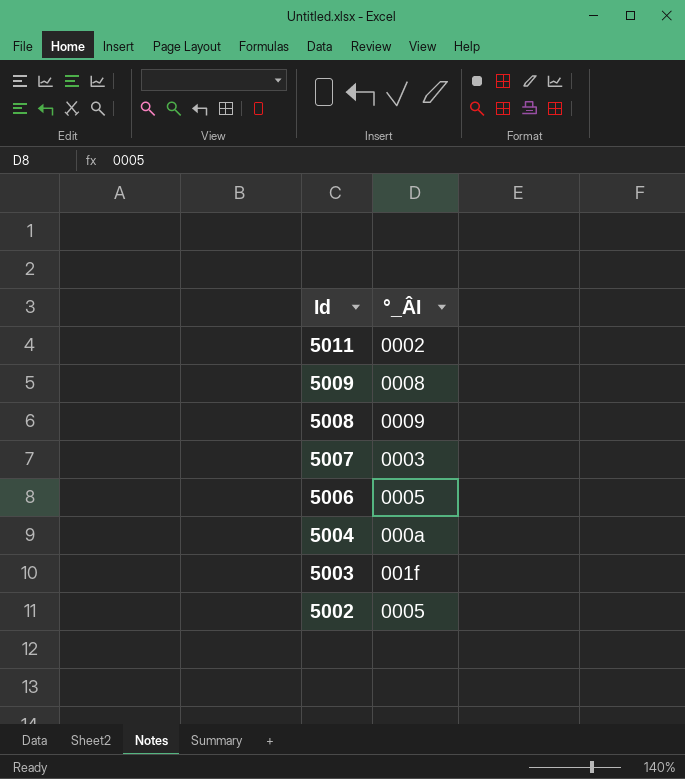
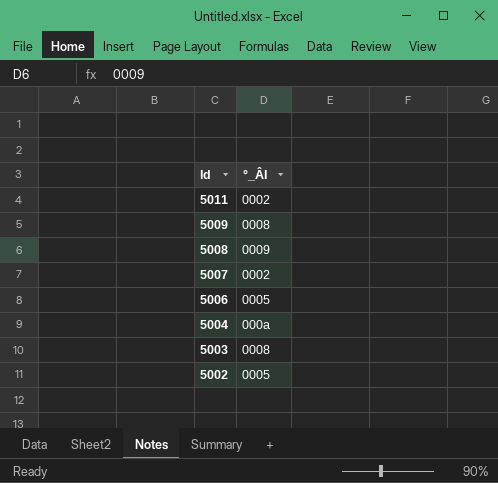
5007 | °_ÂI: 0003 -> 0002
5003 | °_ÂI: 001f -> 0008

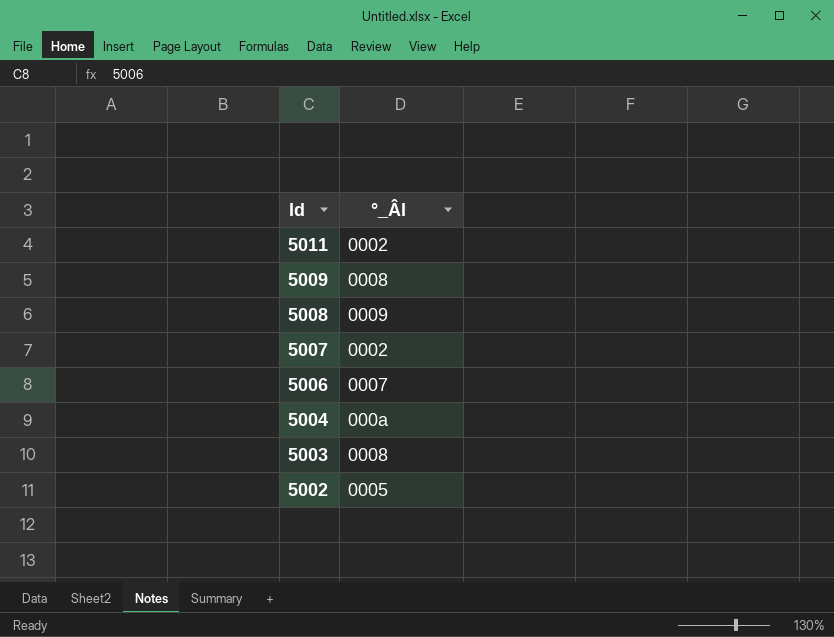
5006 | °_ÂI: 0005 -> 0007

